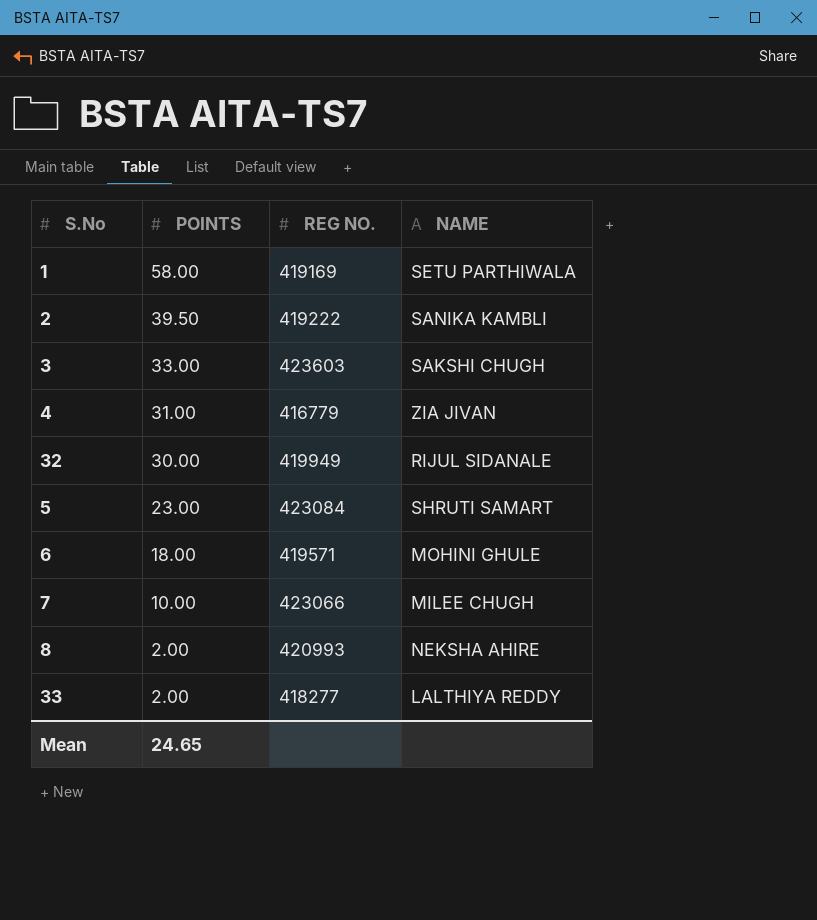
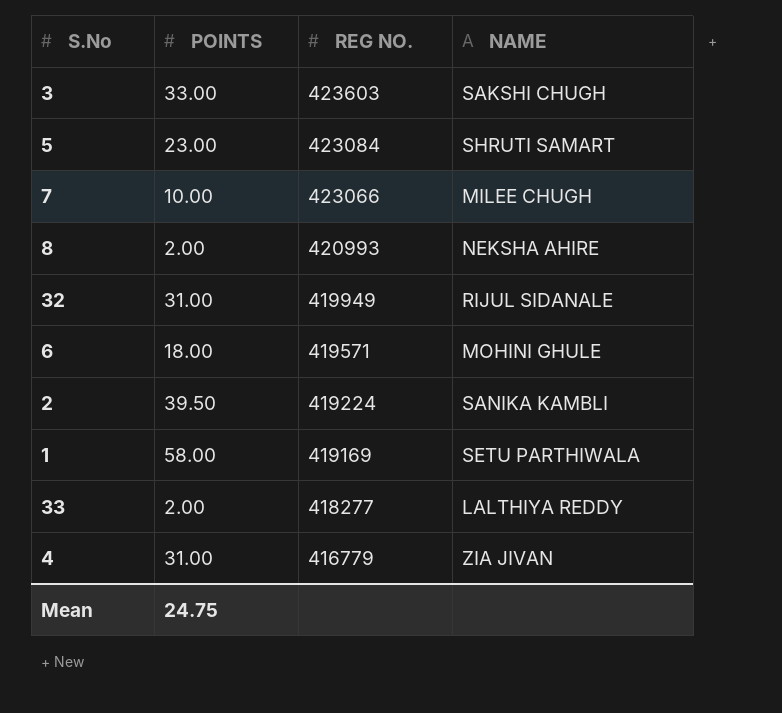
row order: POINTS descending -> REG NO. descending
32 | POINTS: 30.00 -> 31.00
2 | REG NO.: 419222 -> 419224
Mean | POINTS: 24.65 -> 24.75

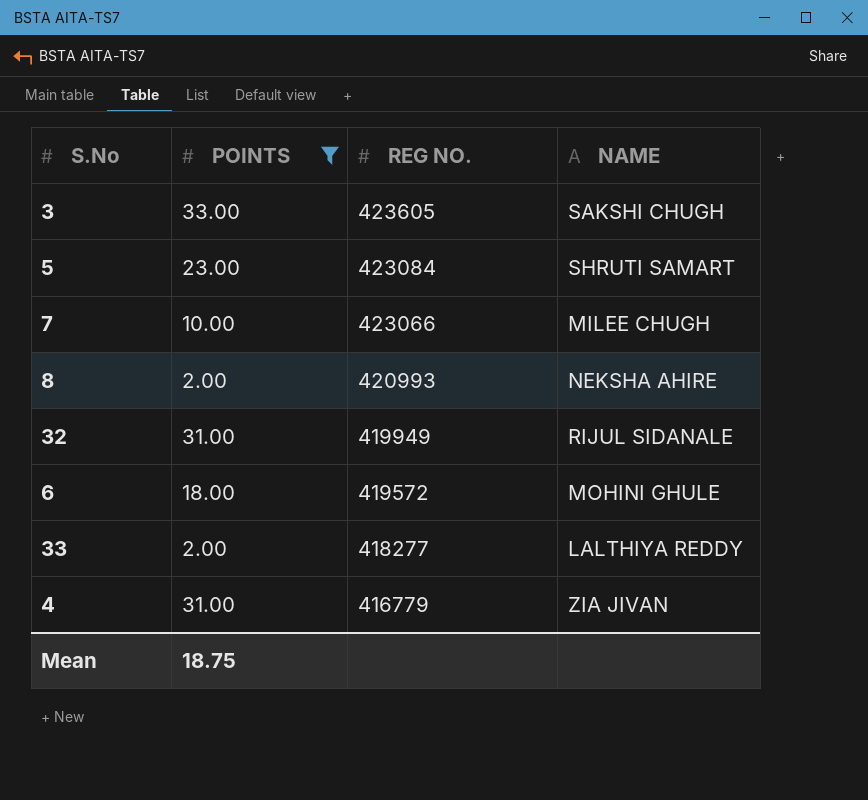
filter: none -> POINTS <= 33.00
3 | REG NO.: 423603 -> 423605
6 | REG NO.: 419571 -> 419572
Mean | POINTS: 24.75 -> 18.75

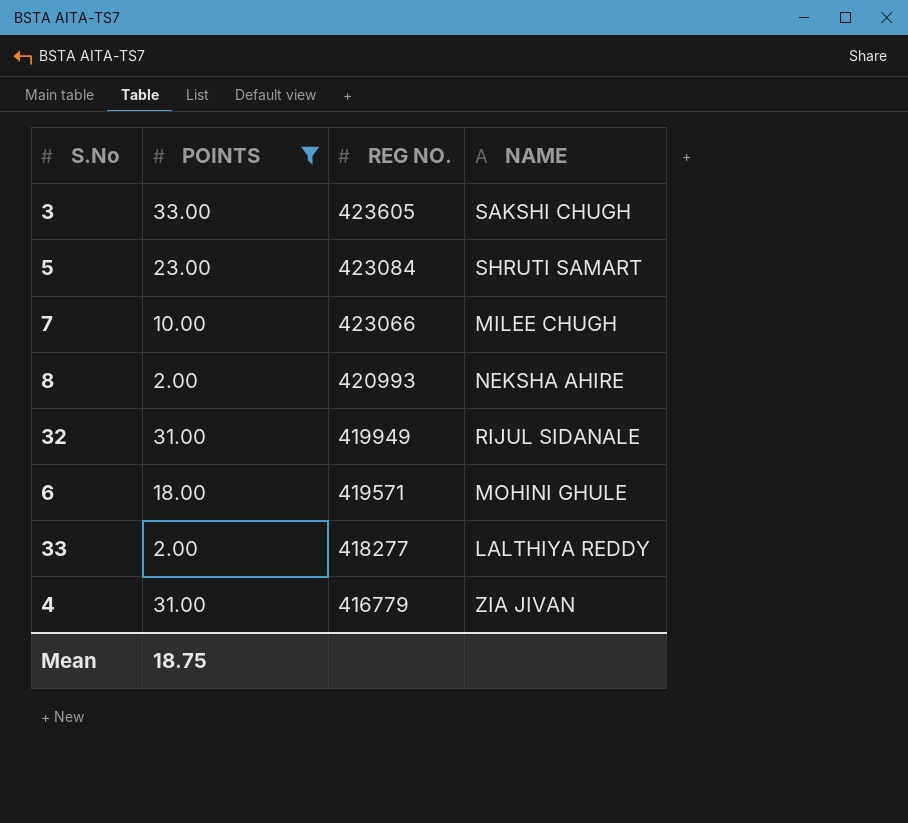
6 | REG NO.: 419572 -> 419571

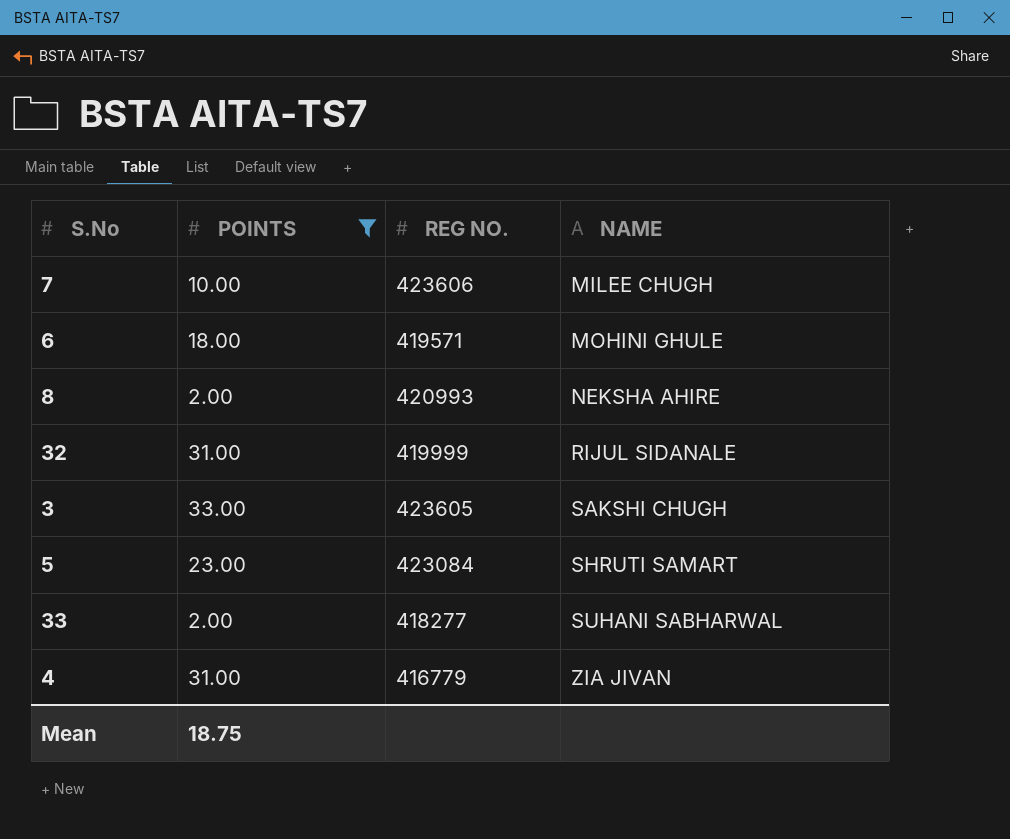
row order: REG NO. descending -> NAME ascending
7 | REG NO.: 423066 -> 423606
32 | REG NO.: 419949 -> 419999
33 | NAME: LALTHIYA REDDY -> SUHANI SABHARWAL

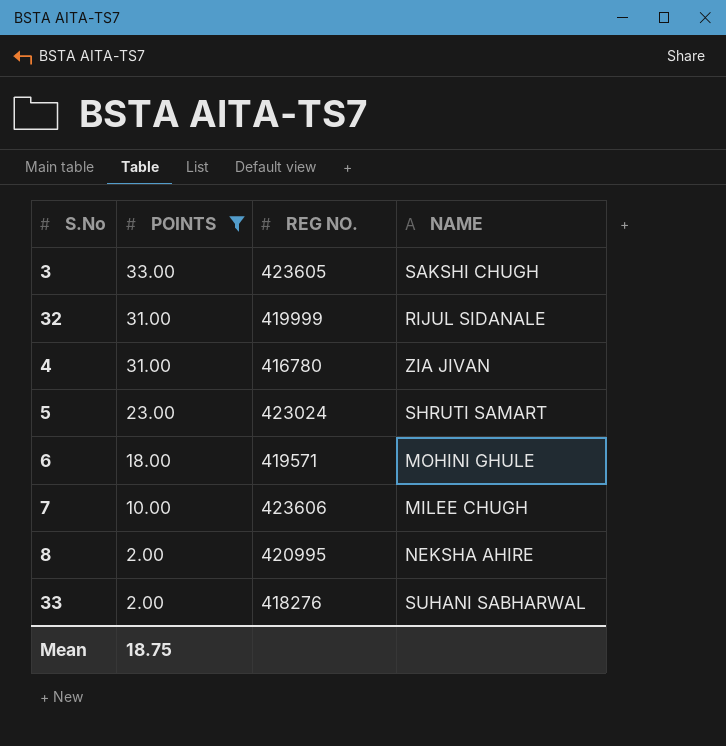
row order: NAME ascending -> POINTS descending
4 | REG NO.: 416779 -> 416780
5 | REG NO.: 423084 -> 423024
8 | REG NO.: 420993 -> 420995
33 | REG NO.: 418277 -> 418276

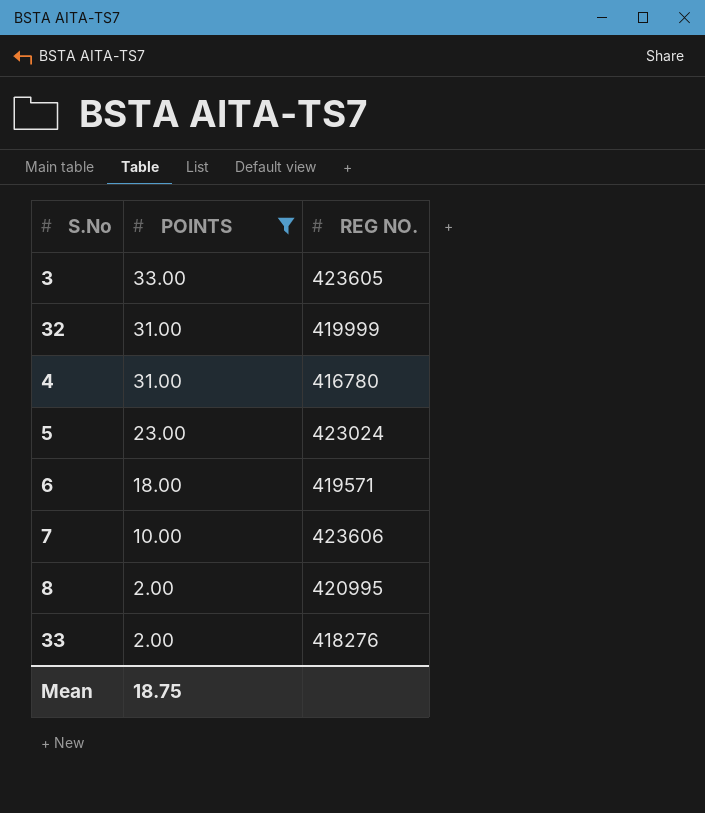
column NAME | position: 4 -> none

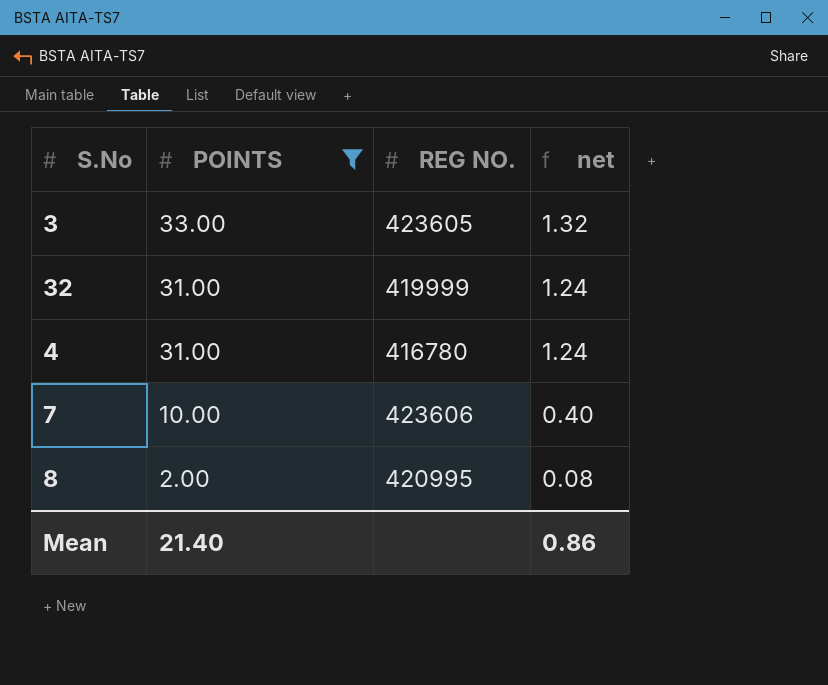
column net | formula: none -> [POINTS] * 0.04
row 5: 23.00 | 423024 -> none
row 6: 18.00 | 419571 -> none
row 33: 2.00 | 418276 -> none
Mean | POINTS: 18.75 -> 21.40

